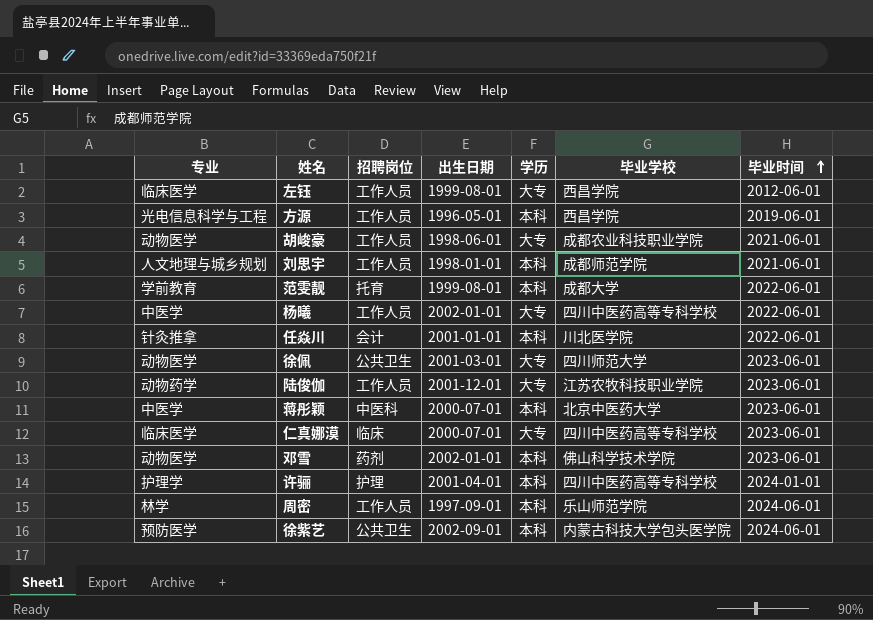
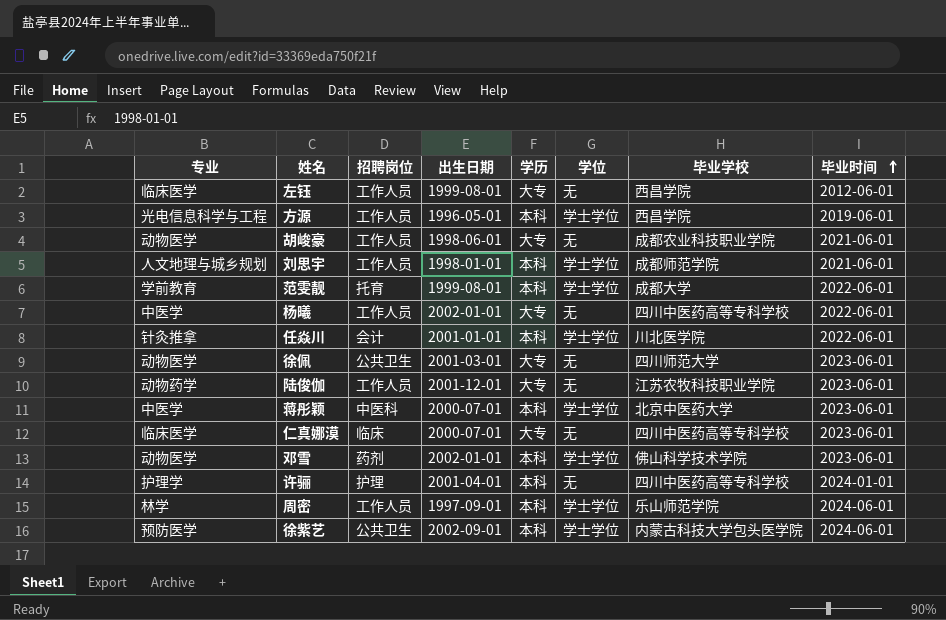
column 学位 | position: none -> 6

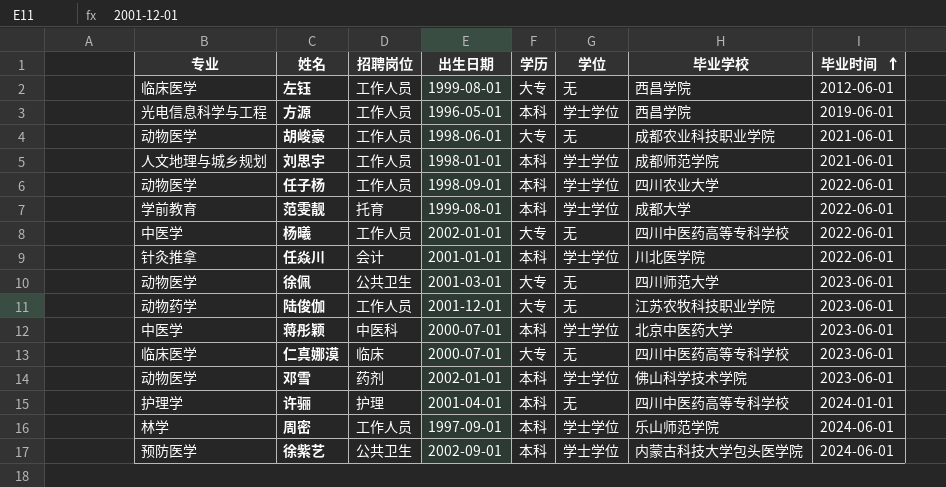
row 任子杨: none -> 动物医学 | 工作人员 | 1998-09-01 | 本科 | 学士学位 | 四川农业大学 | 2022-06-01

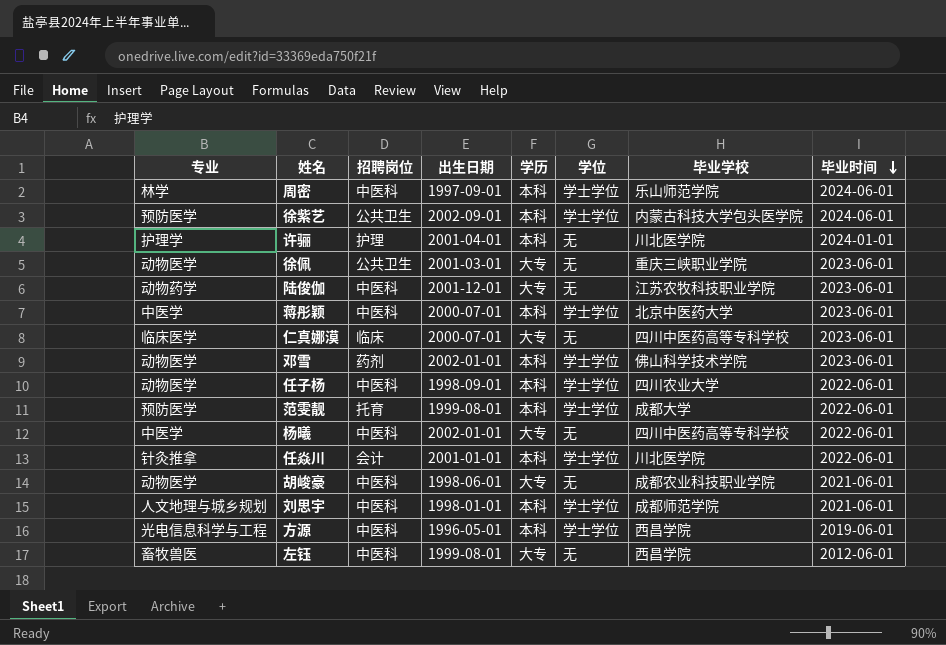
row order: 毕业时间 ascending -> 毕业时间 descending
周密 | 招聘岗位: 工作人员 -> 中医科
许骊 | 毕业学校: 四川中医药高等专科学校 -> 川北医学院
徐佩 | 毕业学校: 四川师范大学 -> 重庆三峡职业学院
陆俊伽 | 招聘岗位: 工作人员 -> 中医科
任子杨 | 招聘岗位: 工作人员 -> 中医科
范雯靓 | 专业: 学前教育 -> 预防医学
杨曦 | 招聘岗位: 工作人员 -> 中医科
胡峻豪 | 招聘岗位: 工作人员 -> 中医科
刘思宇 | 招聘岗位: 工作人员 -> 中医科
方源 | 招聘岗位: 工作人员 -> 中医科
左钰 | 专业: 临床医学 -> 畜牧兽医
左钰 | 招聘岗位: 工作人员 -> 中医科

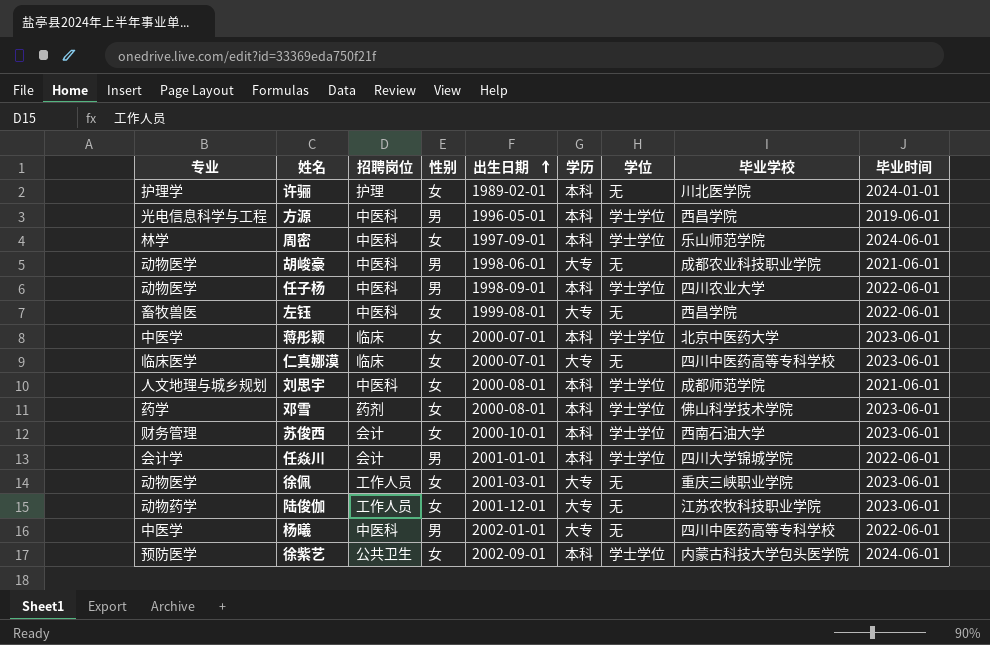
row order: 毕业时间 descending -> 出生日期 ascending
column 性别 | position: none -> 4
row 范雯靓: 预防医学 | 托育 | 1999-08-01 | 本科 | 学士学位 | 成都大学 | 2022-06-01 -> none
许骊 | 出生日期: 2001-04-01 -> 1989-02-01
左钰 | 毕业时间: 2012-06-01 -> 2022-06-01
蒋彤颖 | 招聘岗位: 中医科 -> 临床
刘思宇 | 出生日期: 1998-01-01 -> 2000-08-01
邓雪 | 专业: 动物医学 -> 药学
邓雪 | 出生日期: 2002-01-01 -> 2000-08-01
row 苏俊西: none -> 财务管理 | 会计 | 女 | 2000-10-01 | 本科 | 学士学位 | 西南石油大学 | 2023-06-01
任焱川 | 专业: 针灸推拿 -> 会计学
任焱川 | 毕业学校: 川北医学院 -> 四川大学锦城学院
徐佩 | 招聘岗位: 公共卫生 -> 工作人员
陆俊伽 | 招聘岗位: 中医科 -> 工作人员

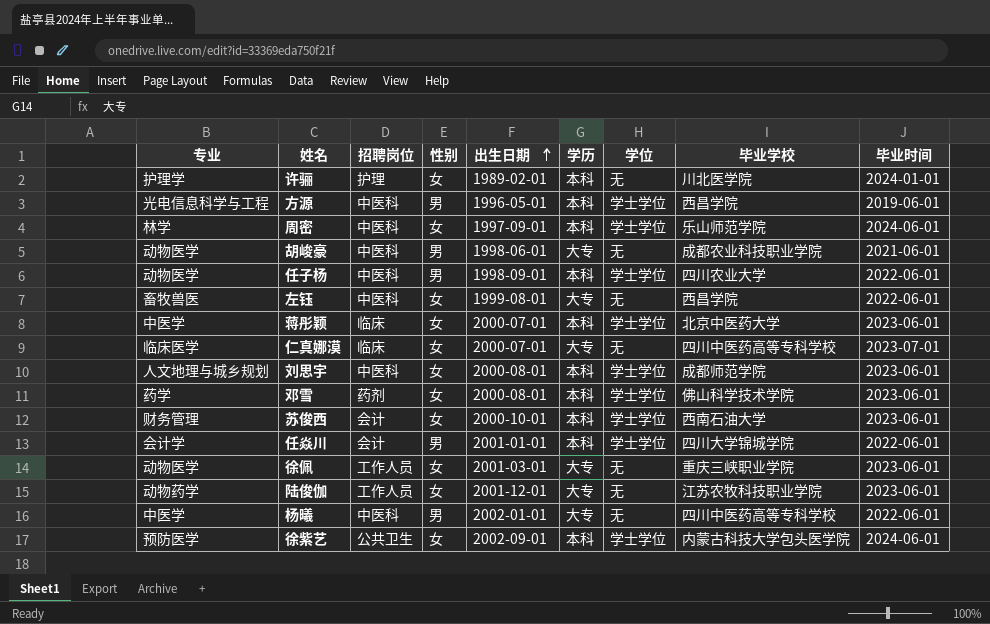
仁真娜漠 | 毕业时间: 2023-06-01 -> 2023-07-01
刘思宇 | 毕业时间: 2021-06-01 -> 2023-06-01

